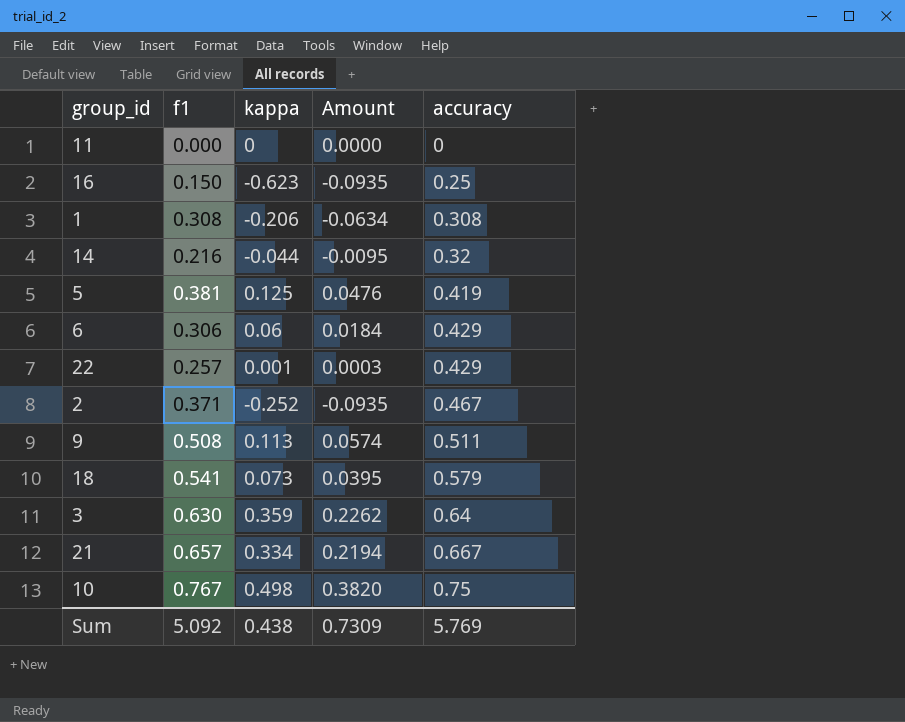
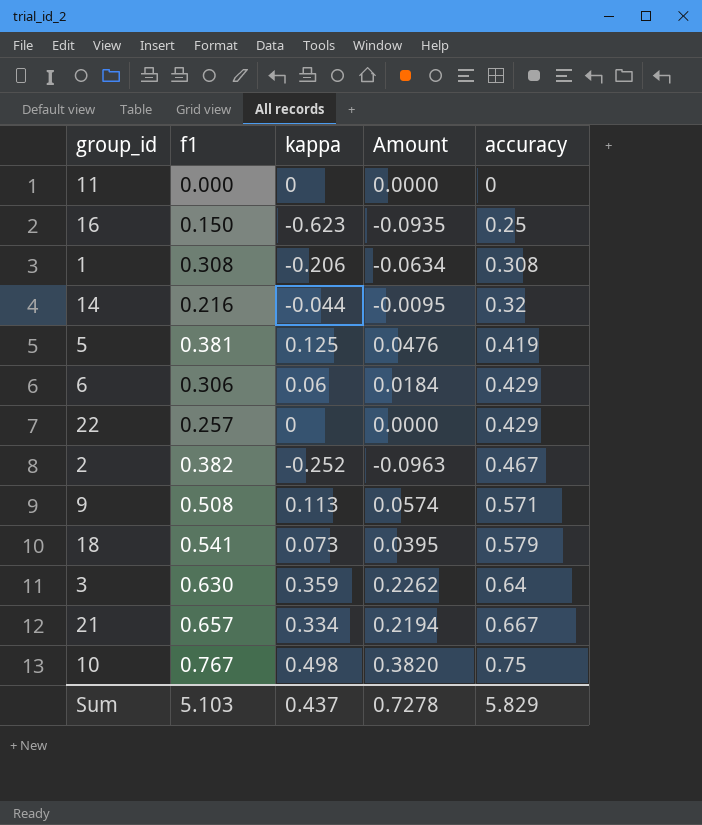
22 | kappa: 0.001 -> 0
22 | Amount: 0.0003 -> 0.0000
2 | f1: 0.371 -> 0.382
2 | Amount: -0.0935 -> -0.0963
9 | accuracy: 0.511 -> 0.571
Sum | f1: 5.092 -> 5.103
Sum | kappa: 0.438 -> 0.437
Sum | Amount: 0.7309 -> 0.7278
Sum | accuracy: 5.769 -> 5.829

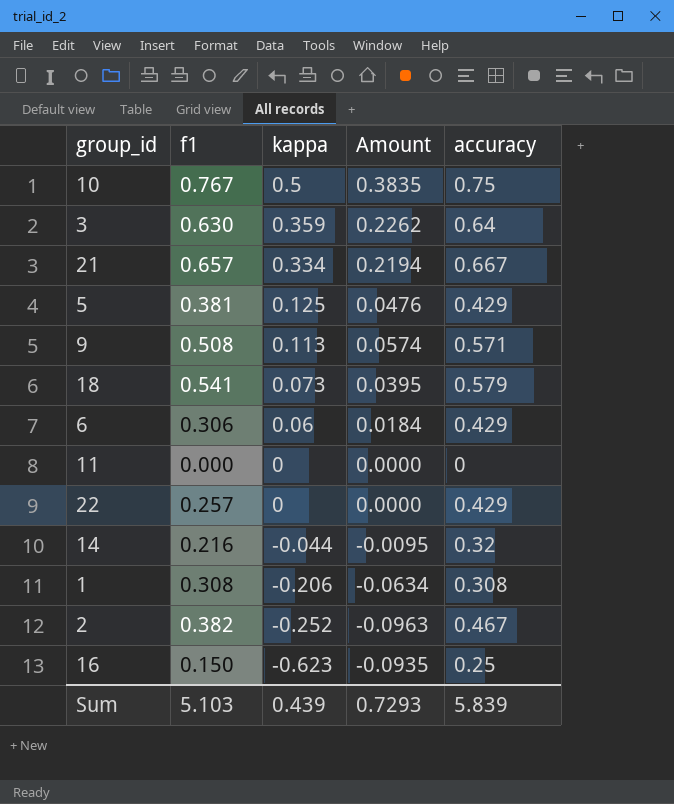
row order: accuracy ascending -> kappa descending
10 | kappa: 0.498 -> 0.5
10 | Amount: 0.3820 -> 0.3835
5 | accuracy: 0.419 -> 0.429
Sum | kappa: 0.437 -> 0.439
Sum | Amount: 0.7278 -> 0.7293
Sum | accuracy: 5.829 -> 5.839

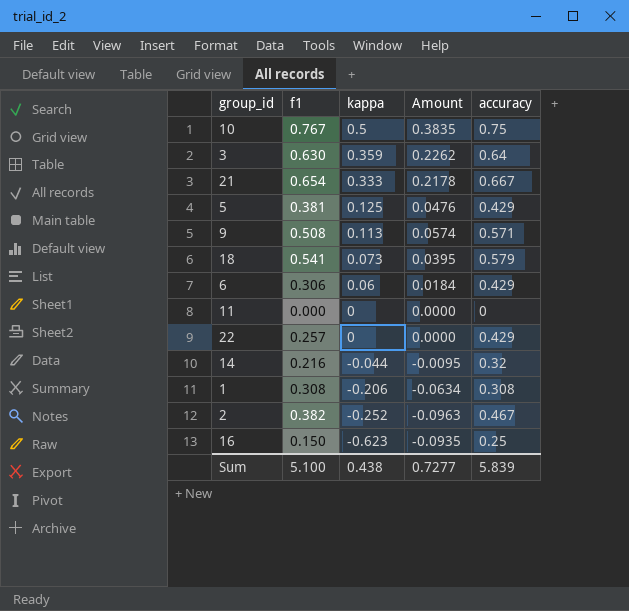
21 | f1: 0.657 -> 0.654
21 | kappa: 0.334 -> 0.333
21 | Amount: 0.2194 -> 0.2178
Sum | f1: 5.103 -> 5.100
Sum | kappa: 0.439 -> 0.438
Sum | Amount: 0.7293 -> 0.7277

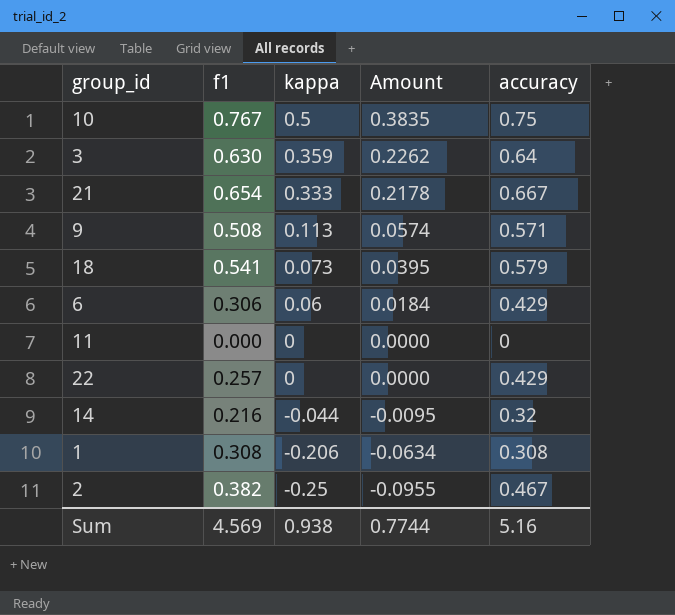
row 5: 0.381 | 0.125 | 0.0476 | 0.429 -> none
row 16: 0.150 | -0.623 | -0.0935 | 0.25 -> none
2 | kappa: -0.252 -> -0.25
2 | Amount: -0.0963 -> -0.0955
Sum | f1: 5.100 -> 4.569
Sum | kappa: 0.438 -> 0.938
Sum | Amount: 0.7277 -> 0.7744
Sum | accuracy: 5.839 -> 5.16

